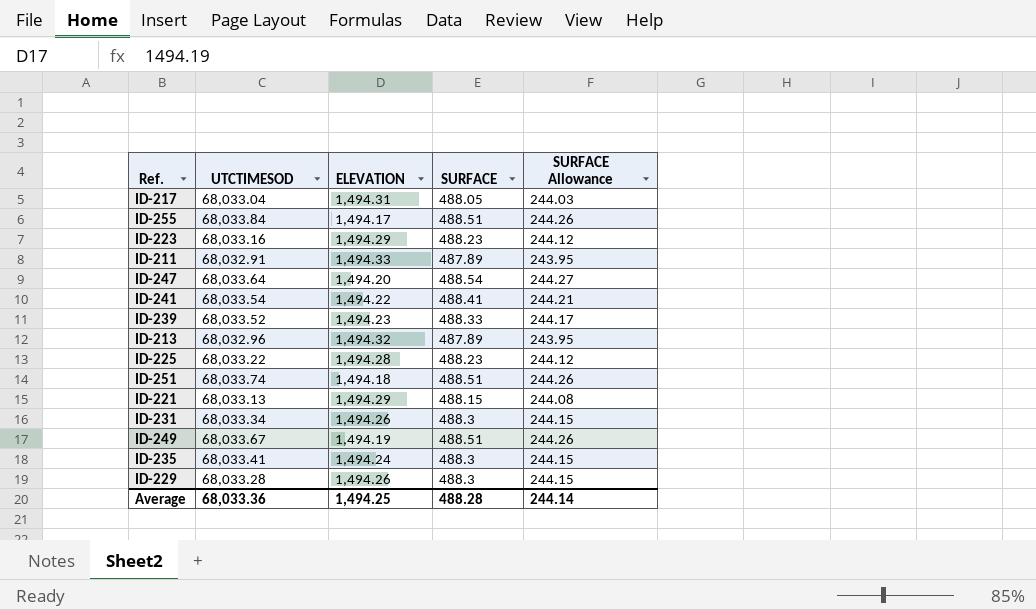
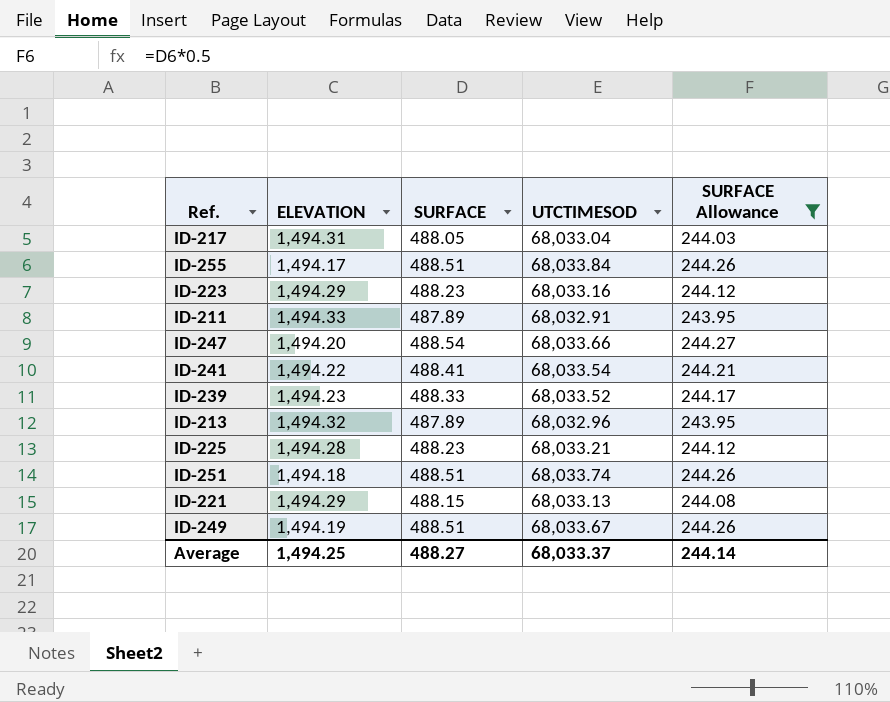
filter: none -> SURFACE Allowance != 244.15
column UTCTIMESOD | position: 2 -> 4
ID-247 | UTCTIMESOD: 68,033.64 -> 68,033.66
ID-225 | UTCTIMESOD: 68,033.22 -> 68,033.21
Average | SURFACE: 488.28 -> 488.27
Average | UTCTIMESOD: 68,033.36 -> 68,033.37

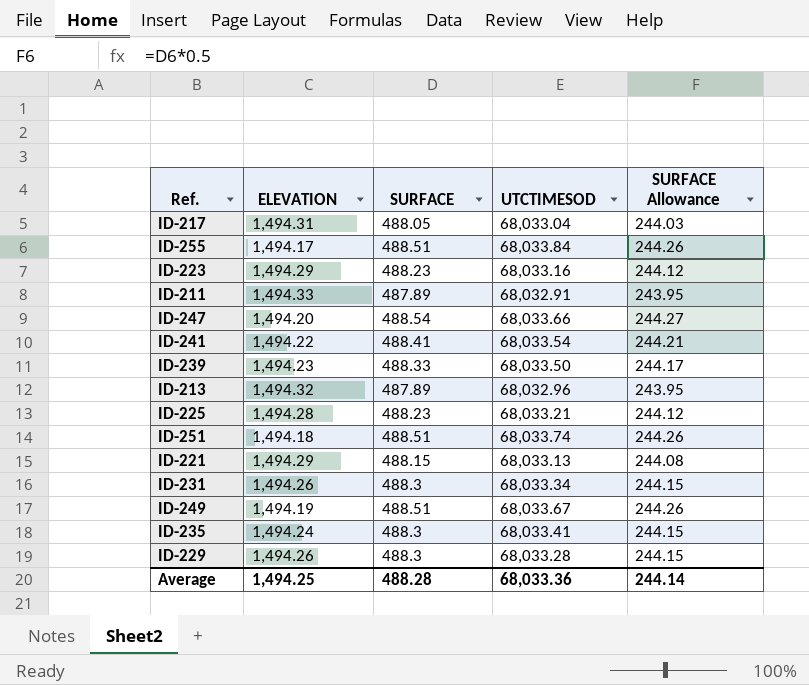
filter: SURFACE Allowance != 244.15 -> none
ID-239 | UTCTIMESOD: 68,033.52 -> 68,033.50
Average | SURFACE: 488.27 -> 488.28
Average | UTCTIMESOD: 68,033.37 -> 68,033.36

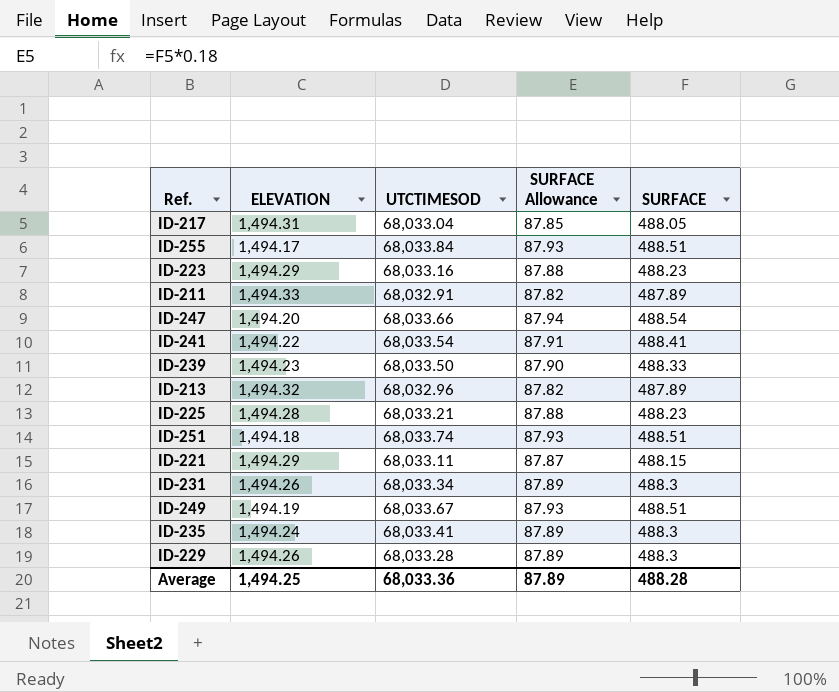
column SURFACE Allowance | formula: [SURFACE] * 0.5 -> [SURFACE] * 0.18
column SURFACE | position: 3 -> 5
ID-221 | UTCTIMESOD: 68,033.13 -> 68,033.11
Average | SURFACE Allowance: 244.14 -> 87.89

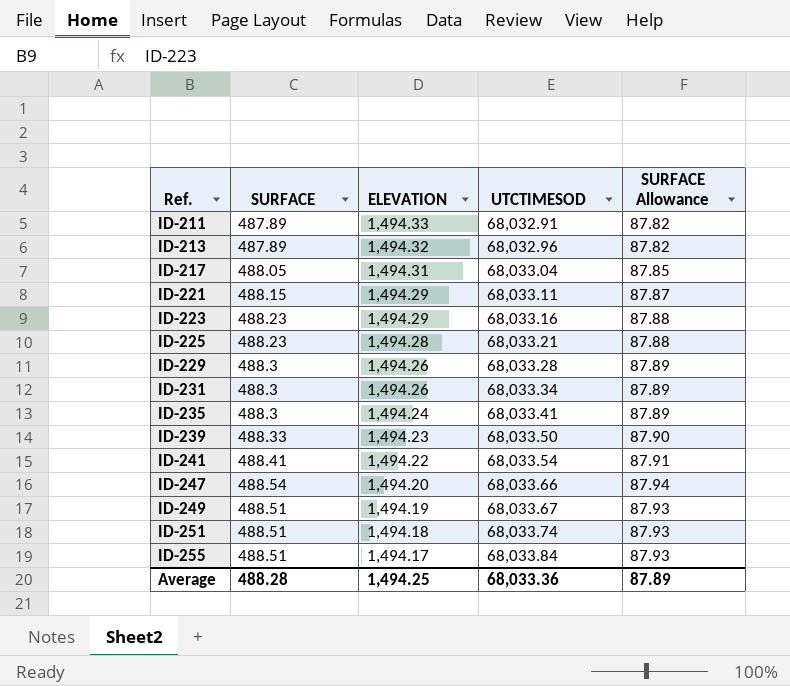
row order: none -> Ref. ascending
column SURFACE | position: 5 -> 2

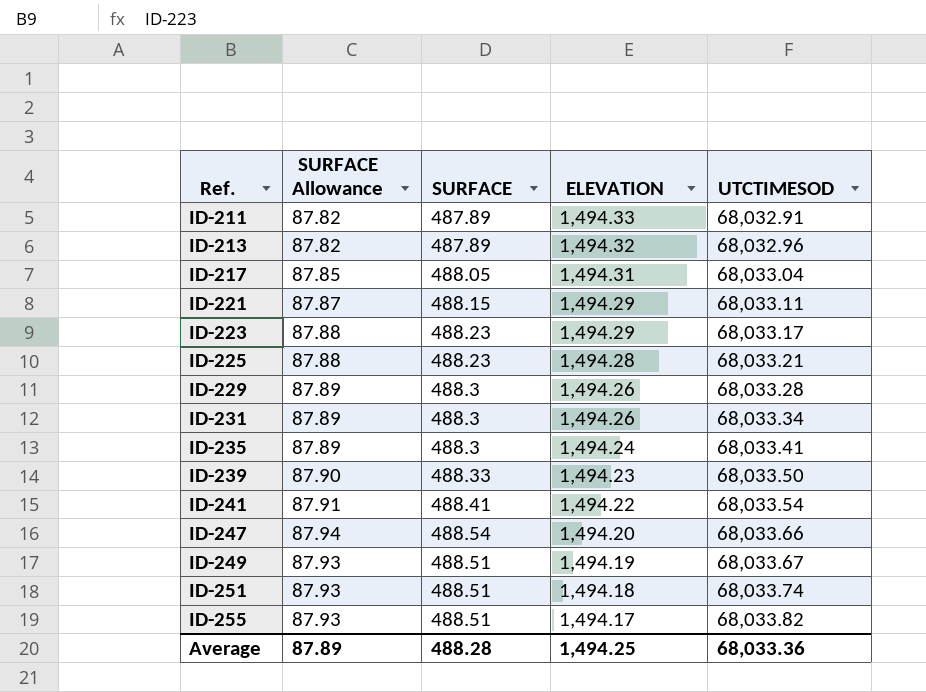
column SURFACE Allowance | position: 5 -> 2
ID-223 | UTCTIMESOD: 68,033.16 -> 68,033.17
ID-255 | UTCTIMESOD: 68,033.84 -> 68,033.82

